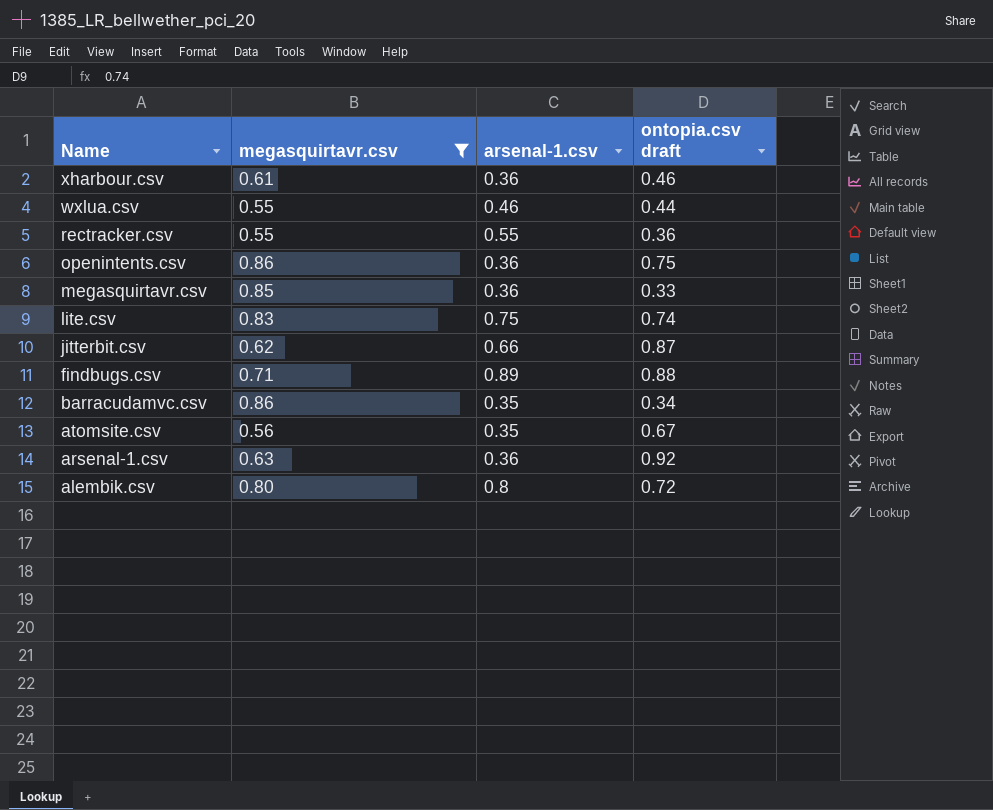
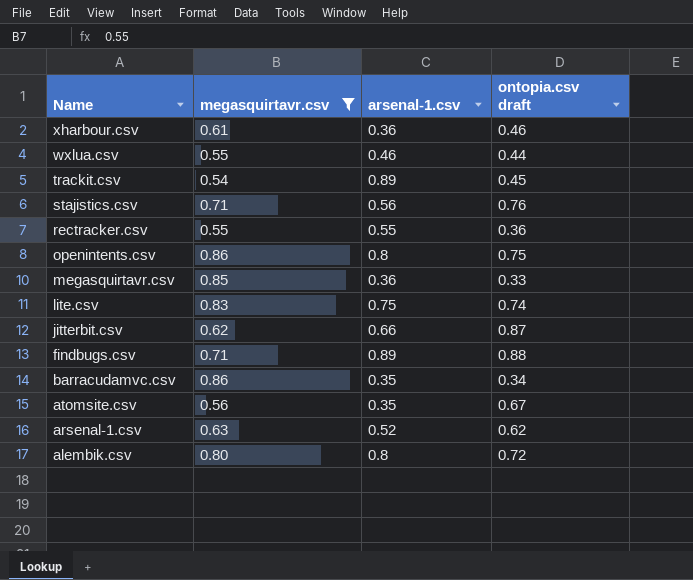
row trackit.csv: none -> 0.54 | 0.89 | 0.45
row stajistics.csv: none -> 0.71 | 0.56 | 0.76
openintents.csv | arsenal-1.csv: 0.36 -> 0.8
arsenal-1.csv | arsenal-1.csv: 0.36 -> 0.52
arsenal-1.csv | ontopia.csv draft: 0.92 -> 0.62

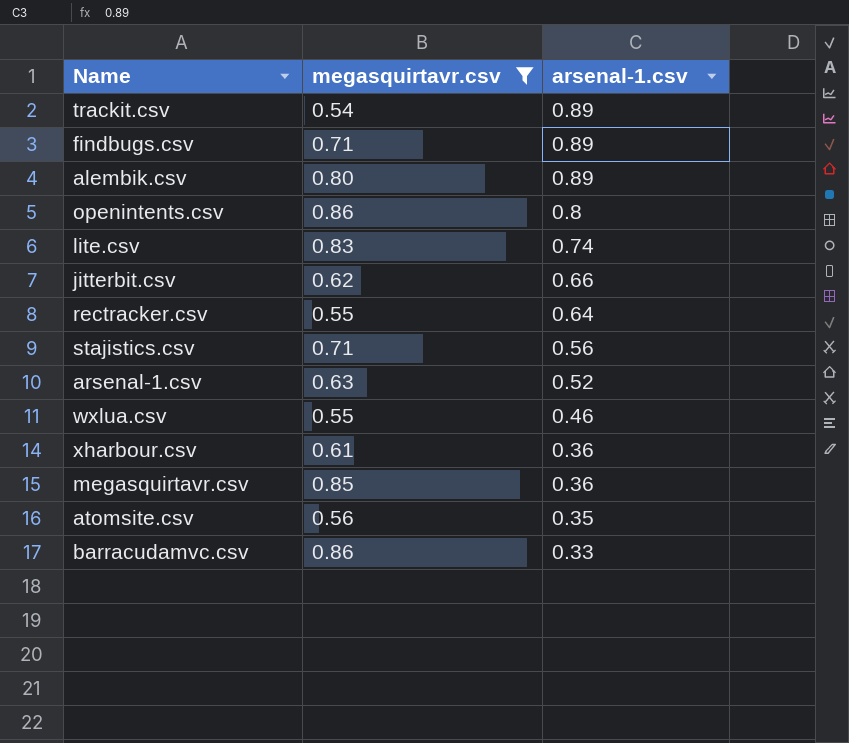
row order: Name descending -> arsenal-1.csv descending
column ontopia.csv draft | position: 4 -> none
alembik.csv | arsenal-1.csv: 0.8 -> 0.89
lite.csv | arsenal-1.csv: 0.75 -> 0.74
rectracker.csv | arsenal-1.csv: 0.55 -> 0.64
barracudamvc.csv | arsenal-1.csv: 0.35 -> 0.33

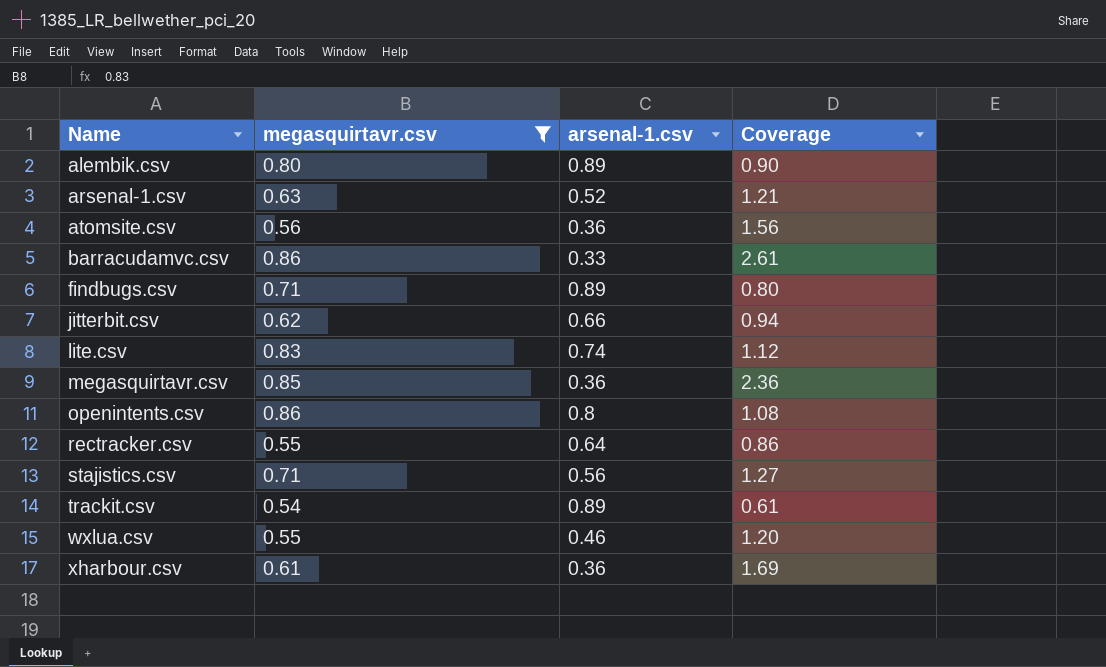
row order: arsenal-1.csv descending -> Name ascending
column Coverage | formula: none -> [megasquirtavr.csv] / [arsenal-1.csv]
atomsite.csv | arsenal-1.csv: 0.35 -> 0.36

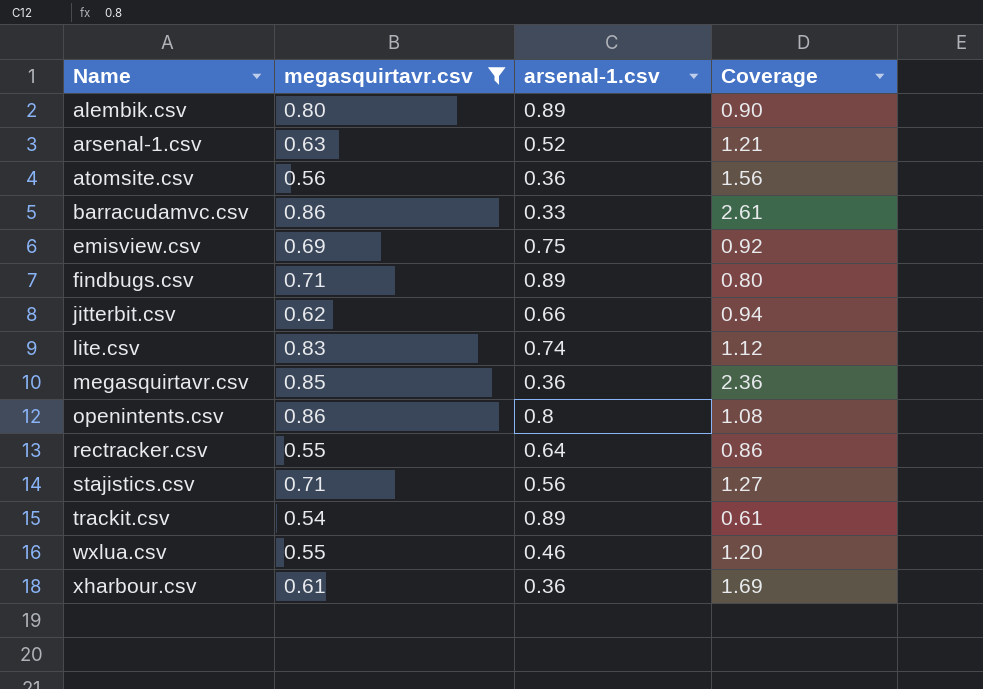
row emisview.csv: none -> 0.69 | 0.75 | 0.92

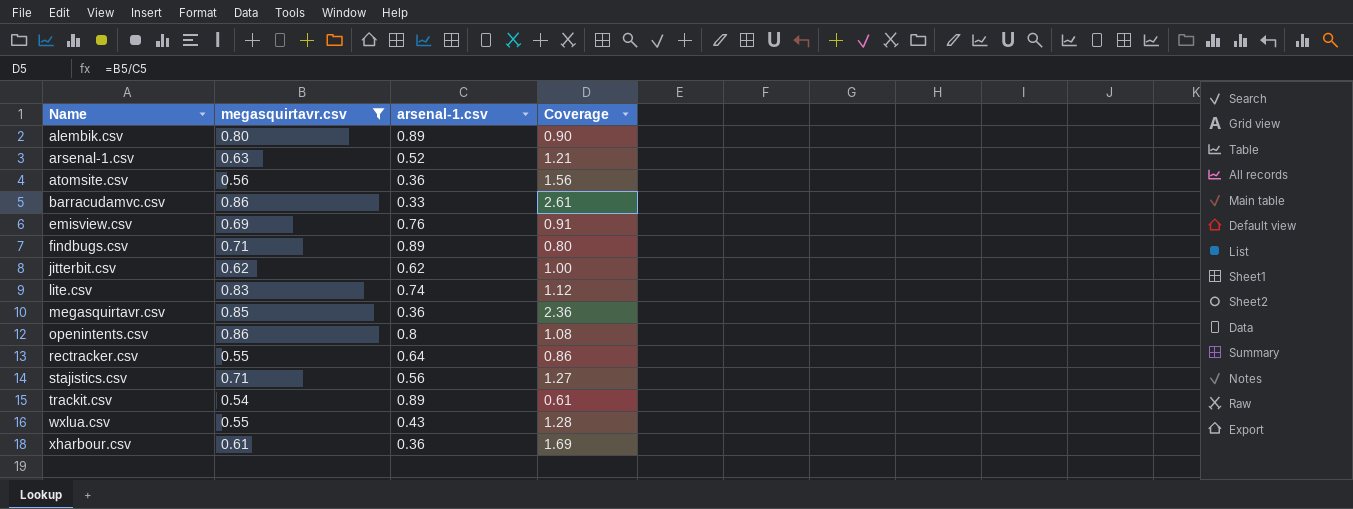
emisview.csv | arsenal-1.csv: 0.75 -> 0.76
emisview.csv | Coverage: 0.92 -> 0.91
jitterbit.csv | arsenal-1.csv: 0.66 -> 0.62
jitterbit.csv | Coverage: 0.94 -> 1.00
wxlua.csv | arsenal-1.csv: 0.46 -> 0.43
wxlua.csv | Coverage: 1.20 -> 1.28

